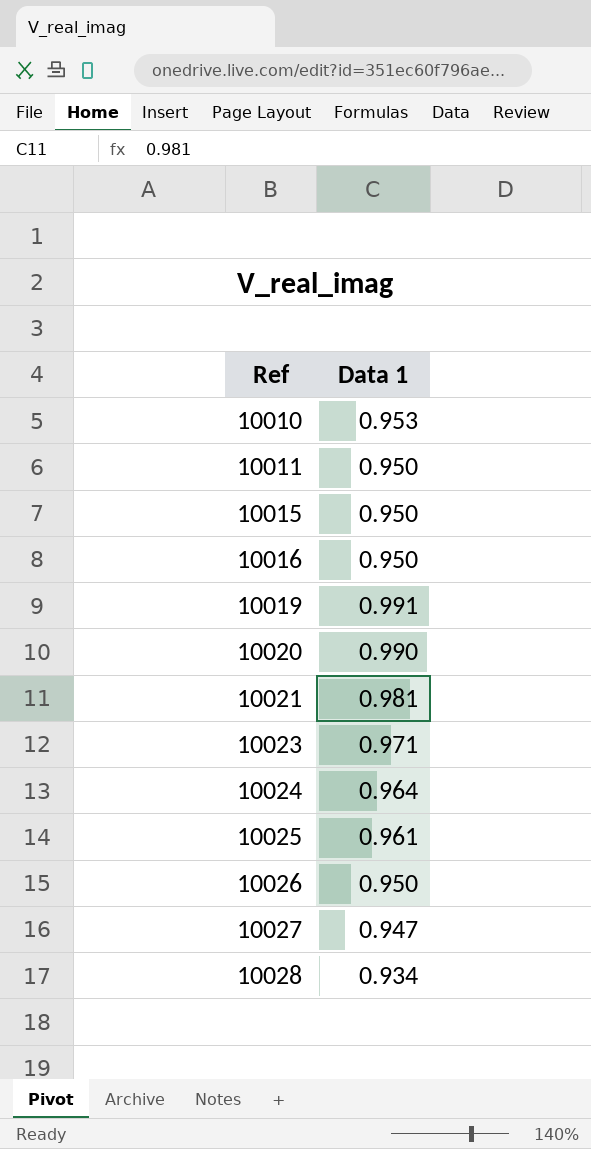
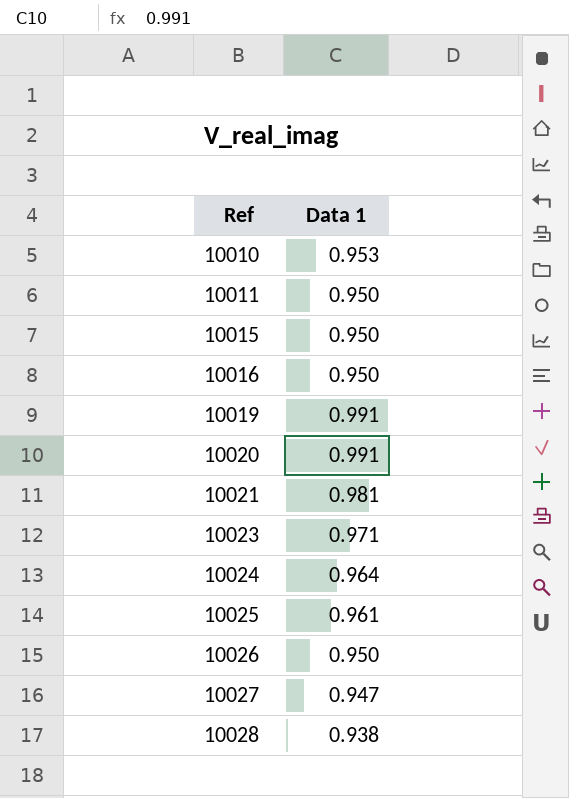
10020 | Data 1: 0.990 -> 0.991
10028 | Data 1: 0.934 -> 0.938

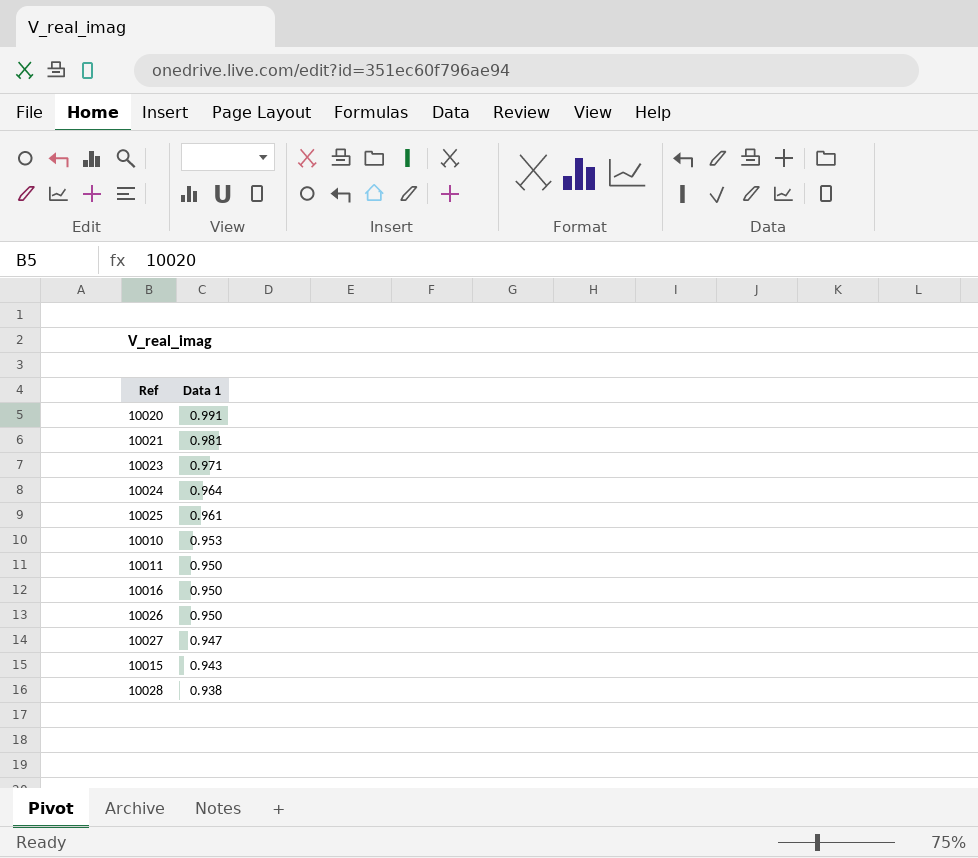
row order: Ref ascending -> Data 1 descending
row 10019: 0.991 -> none
10015 | Data 1: 0.950 -> 0.943

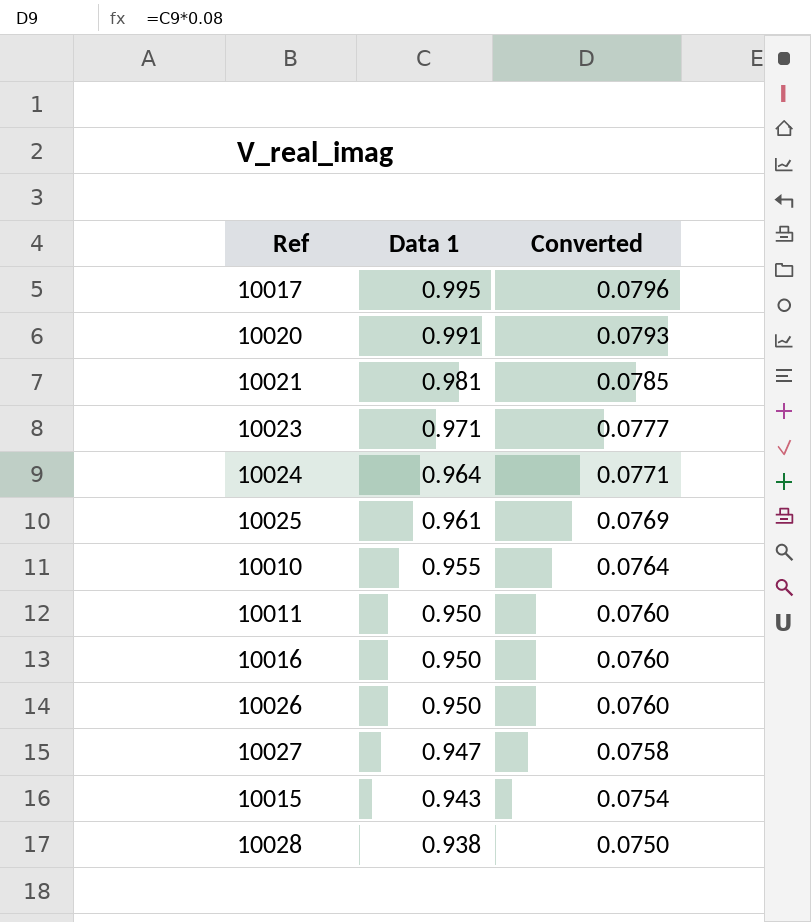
column Converted | formula: none -> [Data 1] * 0.08
row 10017: none -> 0.995 | 0.0796
10010 | Data 1: 0.953 -> 0.955

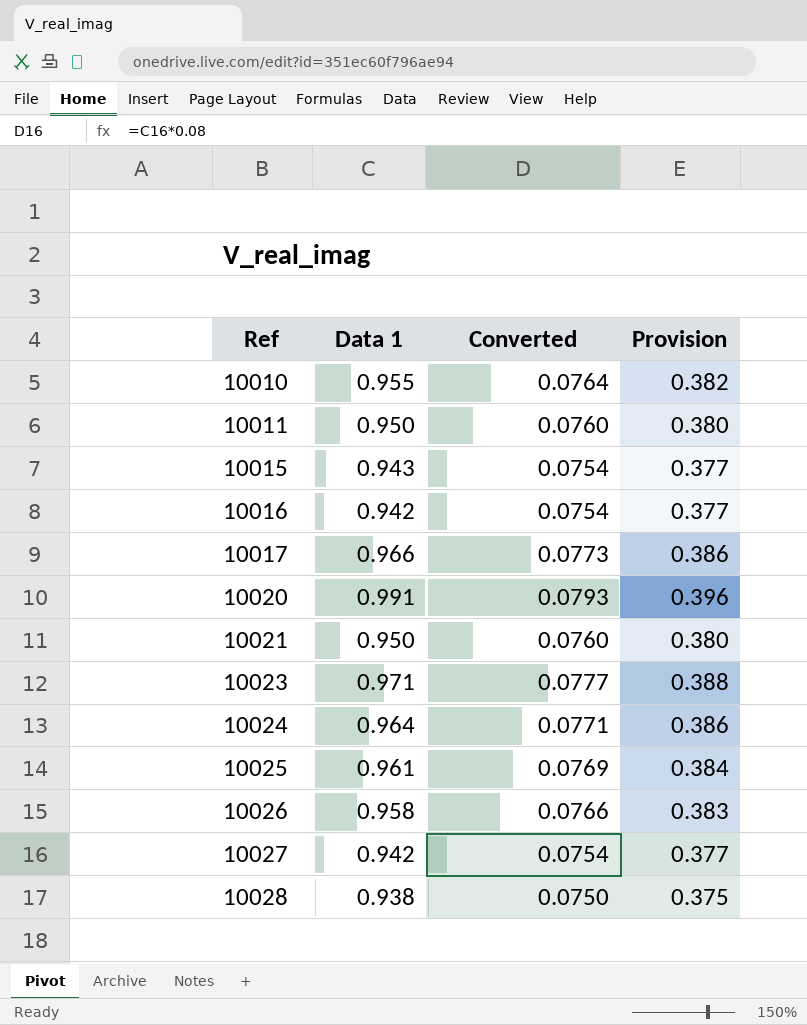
row order: Data 1 descending -> Ref ascending
column Provision | formula: none -> [Data 1] * 0.4
10016 | Data 1: 0.950 -> 0.942
10016 | Converted: 0.0760 -> 0.0754
10017 | Data 1: 0.995 -> 0.966
10017 | Converted: 0.0796 -> 0.0773
10021 | Data 1: 0.981 -> 0.950
10021 | Converted: 0.0785 -> 0.0760
10026 | Data 1: 0.950 -> 0.958
10026 | Converted: 0.0760 -> 0.0766
10027 | Data 1: 0.947 -> 0.942
10027 | Converted: 0.0758 -> 0.0754

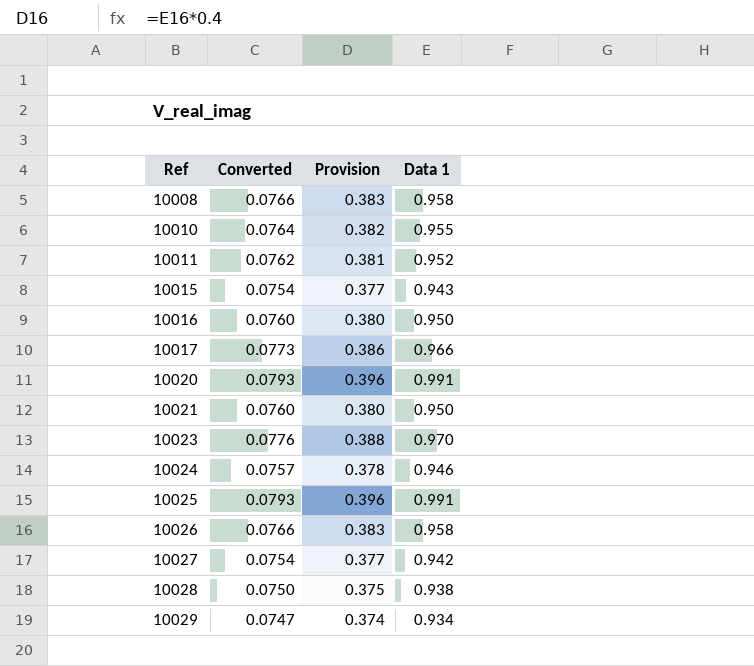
column Data 1 | position: 2 -> 4
row 10008: none -> 0.0766 | 0.383 | 0.958
10011 | Converted: 0.0760 -> 0.0762
10011 | Provision: 0.380 -> 0.381
10011 | Data 1: 0.950 -> 0.952
10016 | Converted: 0.0754 -> 0.0760
10016 | Provision: 0.377 -> 0.380
10016 | Data 1: 0.942 -> 0.950
10023 | Converted: 0.0777 -> 0.0776
10023 | Data 1: 0.971 -> 0.970
10024 | Converted: 0.0771 -> 0.0757
10024 | Provision: 0.386 -> 0.378
10024 | Data 1: 0.964 -> 0.946
10025 | Converted: 0.0769 -> 0.0793
10025 | Provision: 0.384 -> 0.396
10025 | Data 1: 0.961 -> 0.991
row 10029: none -> 0.0747 | 0.374 | 0.934

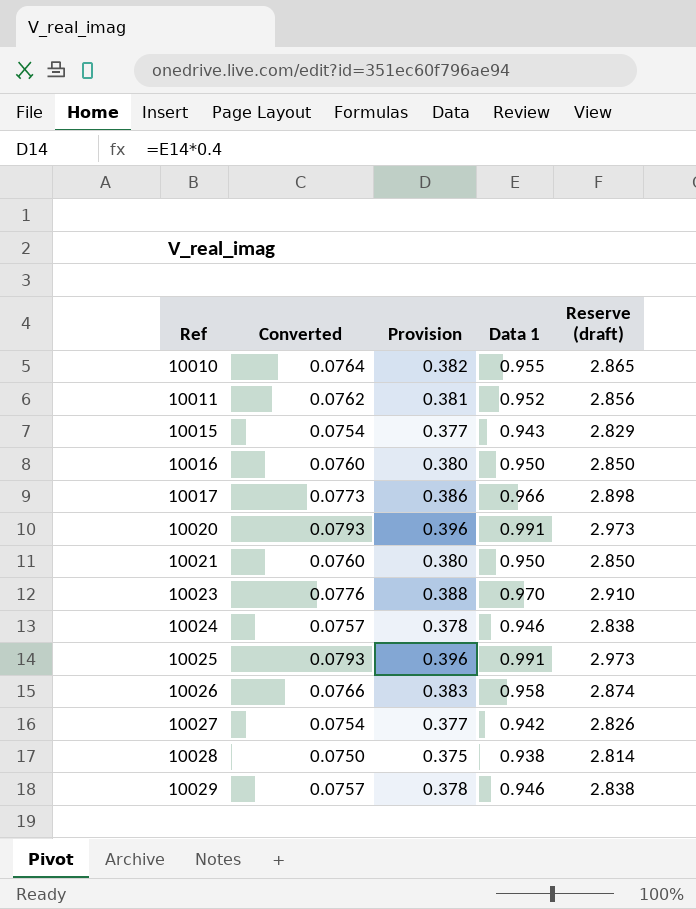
column Reserve (draft) | formula: none -> [Data 1] * 3
row 10008: 0.0766 | 0.383 | 0.958 -> none
10029 | Converted: 0.0747 -> 0.0757
10029 | Provision: 0.374 -> 0.378
10029 | Data 1: 0.934 -> 0.946

